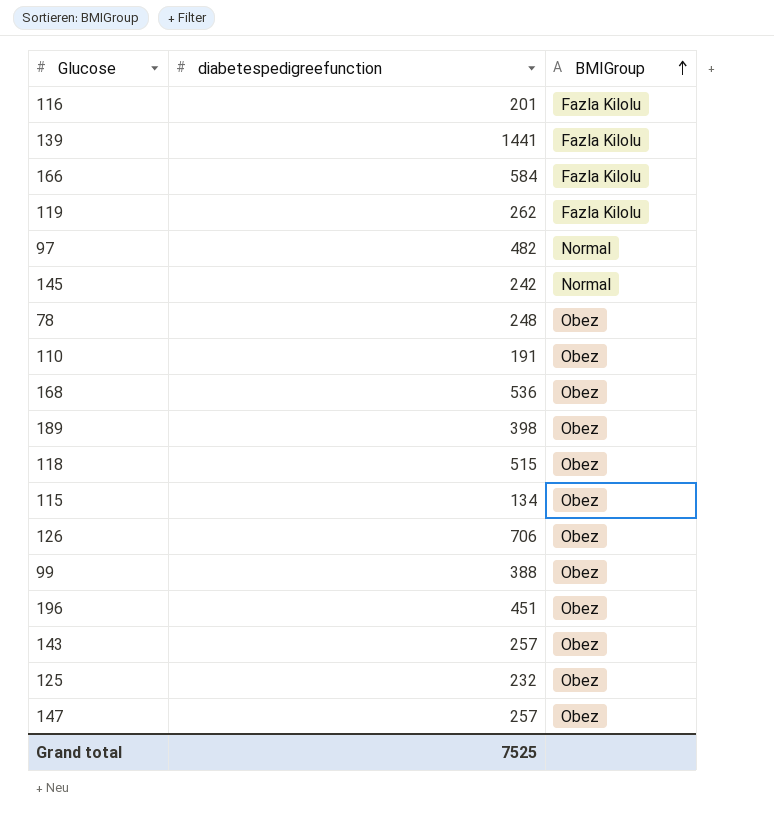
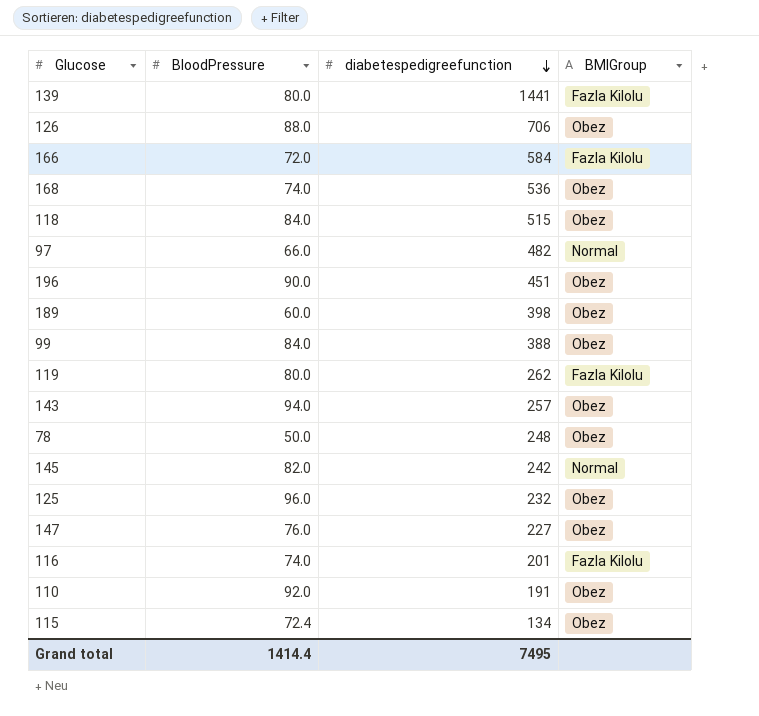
row order: BMIGroup ascending -> diabetespedigreefunction descending
column BloodPressure | position: none -> 2
147 | diabetespedigreefunction: 257 -> 227
Grand total | diabetespedigreefunction: 7525 -> 7495

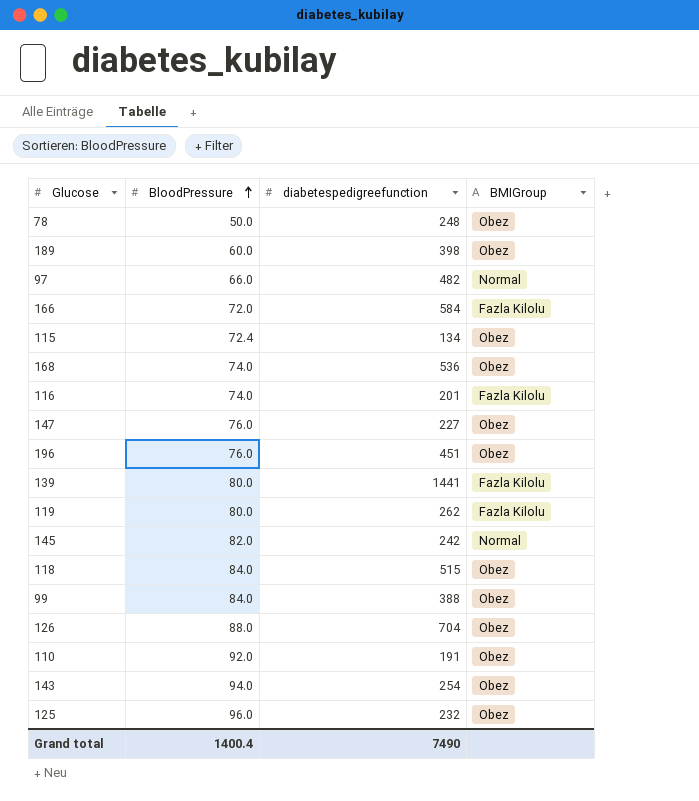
row order: diabetespedigreefunction descending -> BloodPressure ascending
196 | BloodPressure: 90.0 -> 76.0
126 | diabetespedigreefunction: 706 -> 704
143 | diabetespedigreefunction: 257 -> 254
Grand total | BloodPressure: 1414.4 -> 1400.4
Grand total | diabetespedigreefunction: 7495 -> 7490

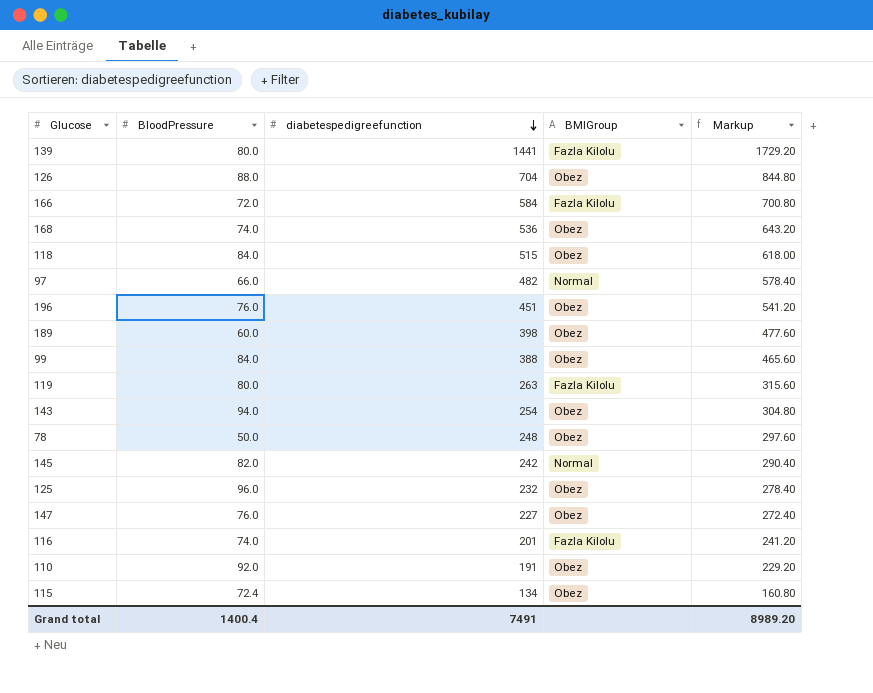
row order: BloodPressure ascending -> diabetespedigreefunction descending
column Markup | formula: none -> [diabetespedigreefunction] * 1.2
119 | diabetespedigreefunction: 262 -> 263
Grand total | diabetespedigreefunction: 7490 -> 7491

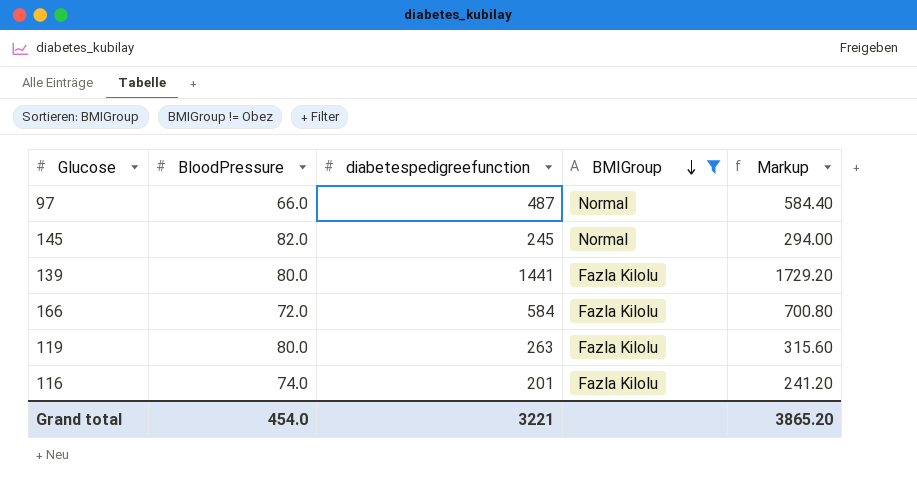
filter: none -> BMIGroup != Obez
row order: diabetespedigreefunction descending -> BMIGroup descending
97 | diabetespedigreefunction: 482 -> 487
97 | Markup: 578.40 -> 584.40
145 | diabetespedigreefunction: 242 -> 245
145 | Markup: 290.40 -> 294.00
Grand total | BloodPressure: 1400.4 -> 454.0
Grand total | diabetespedigreefunction: 7491 -> 3221
Grand total | Markup: 8989.20 -> 3865.20

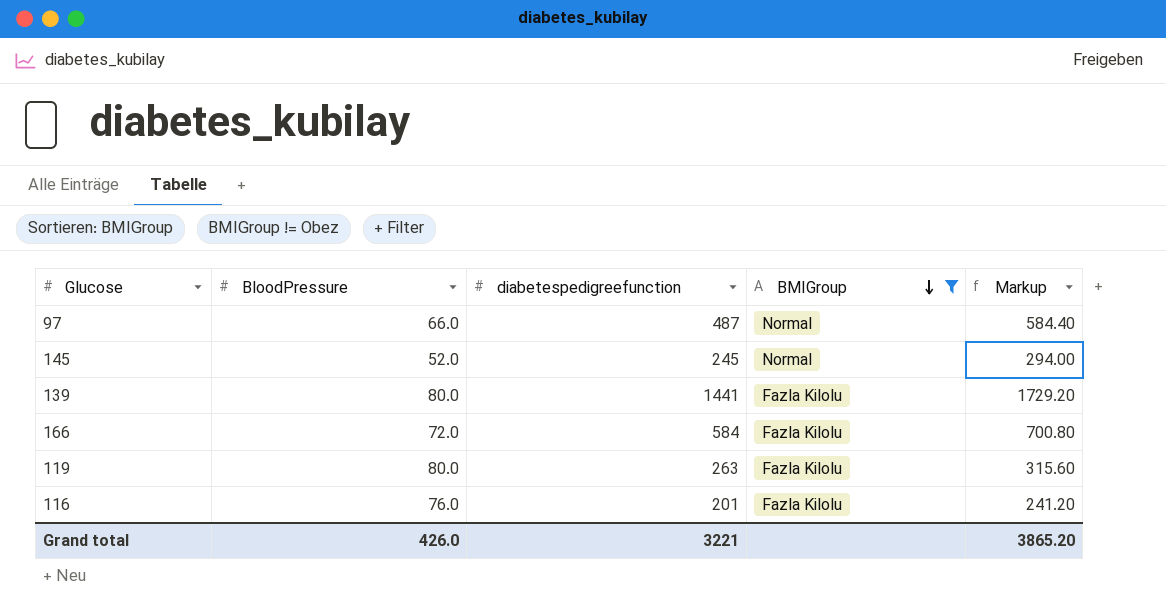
145 | BloodPressure: 82.0 -> 52.0
116 | BloodPressure: 74.0 -> 76.0
Grand total | BloodPressure: 454.0 -> 426.0

